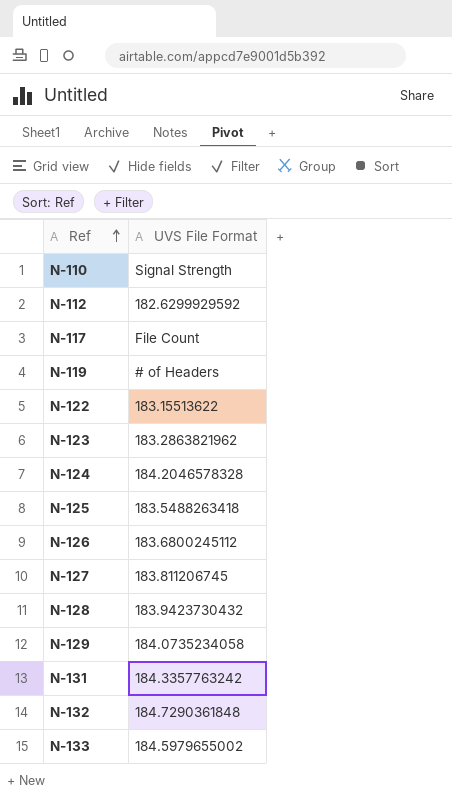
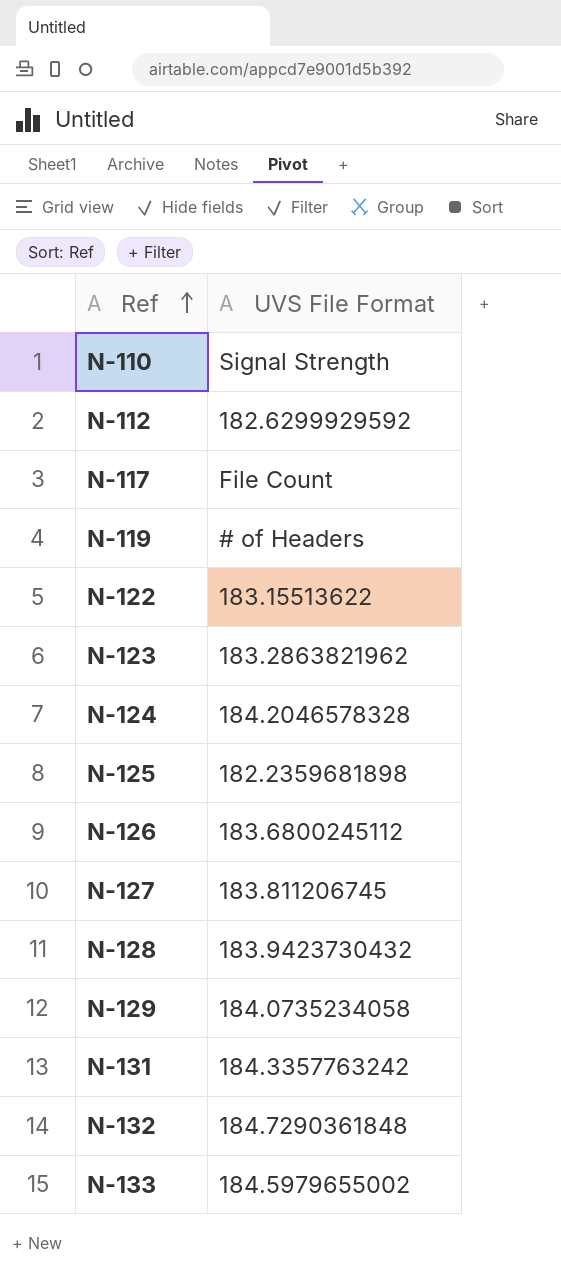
N-125 | UVS File Format: 183.5488263418 -> 182.2359681898

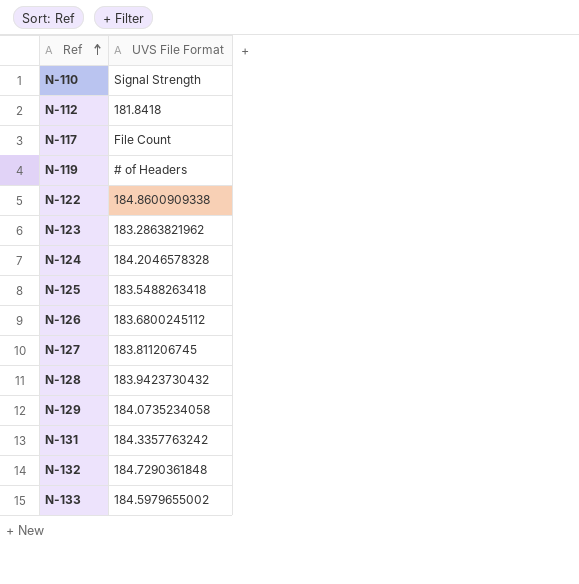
N-112 | UVS File Format: 182.6299929592 -> 181.8418
N-122 | UVS File Format: 183.15513622 -> 184.8600909338
N-125 | UVS File Format: 182.2359681898 -> 183.5488263418

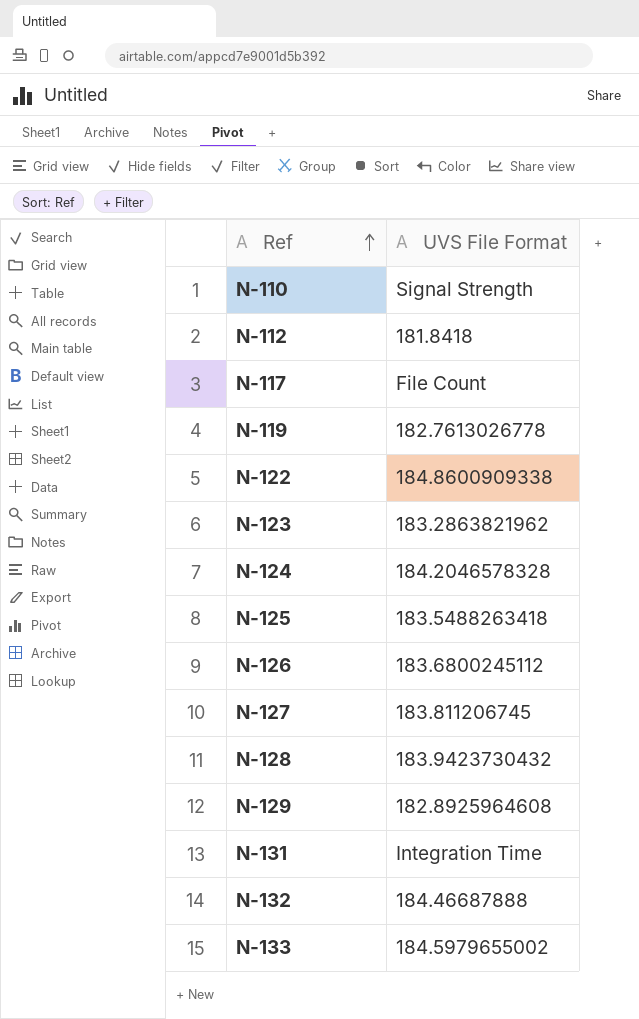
N-119 | UVS File Format: # of Headers -> 182.7613026778
N-129 | UVS File Format: 184.0735234058 -> 182.8925964608
N-131 | UVS File Format: 184.3357763242 -> Integration Time
N-132 | UVS File Format: 184.7290361848 -> 184.46687888

